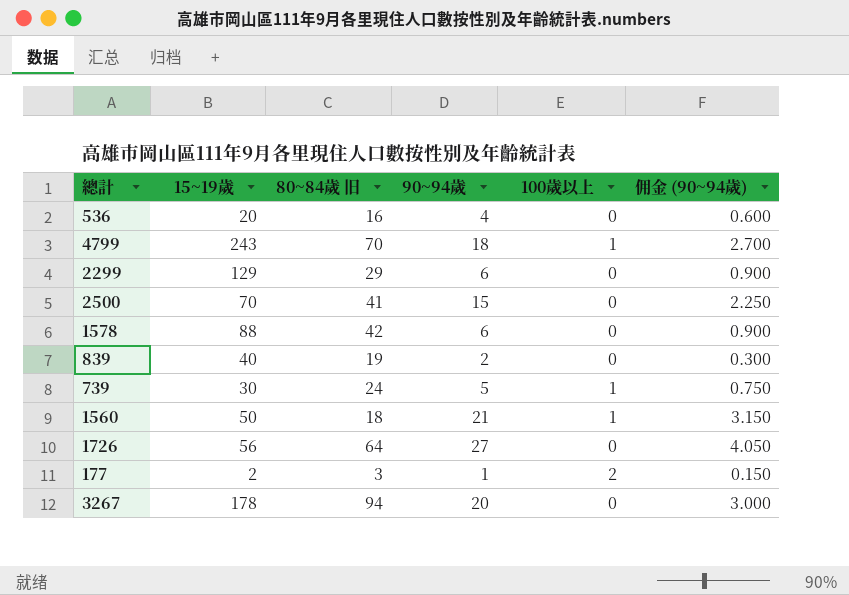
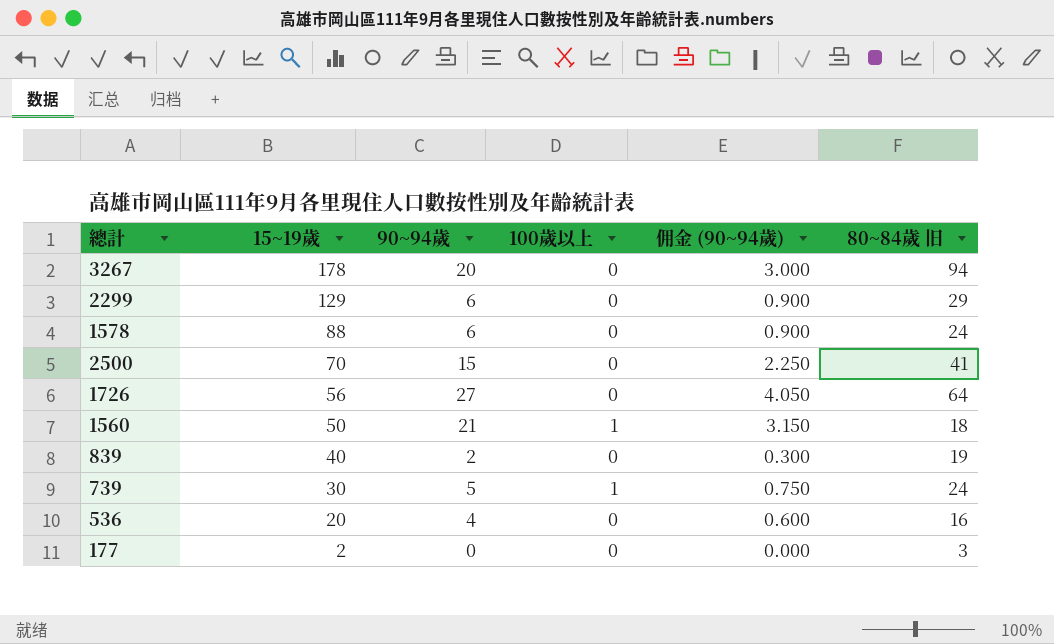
row order: none -> 15~19歲 descending
column 80~84歲 旧 | position: 3 -> 6
row 4799: 243 | 70 | 18 | 1 | 2.700 -> none
1578 | 80~84歲 旧: 42 -> 24
177 | 90~94歲: 1 -> 0
177 | 100歲以上: 2 -> 0
177 | 佣金 (90~94歲): 0.150 -> 0.000

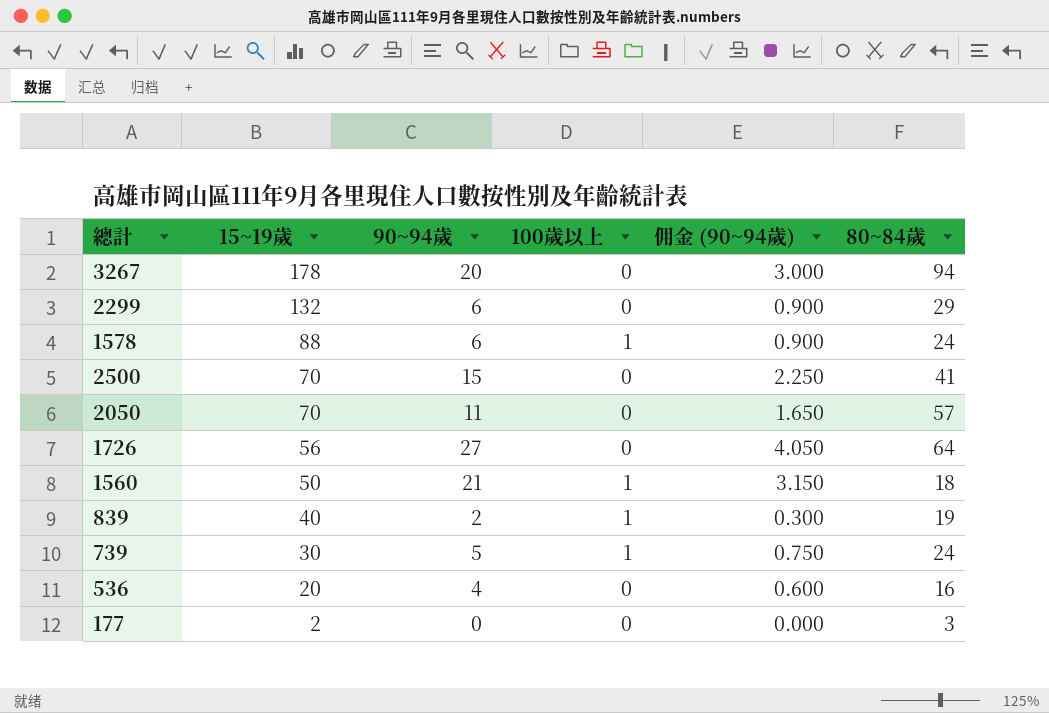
column name: 80~84歲 旧 -> 80~84歲
2299 | 15~19歲: 129 -> 132
1578 | 100歲以上: 0 -> 1
row 2050: none -> 70 | 11 | 0 | 1.650 | 57
839 | 100歲以上: 0 -> 1

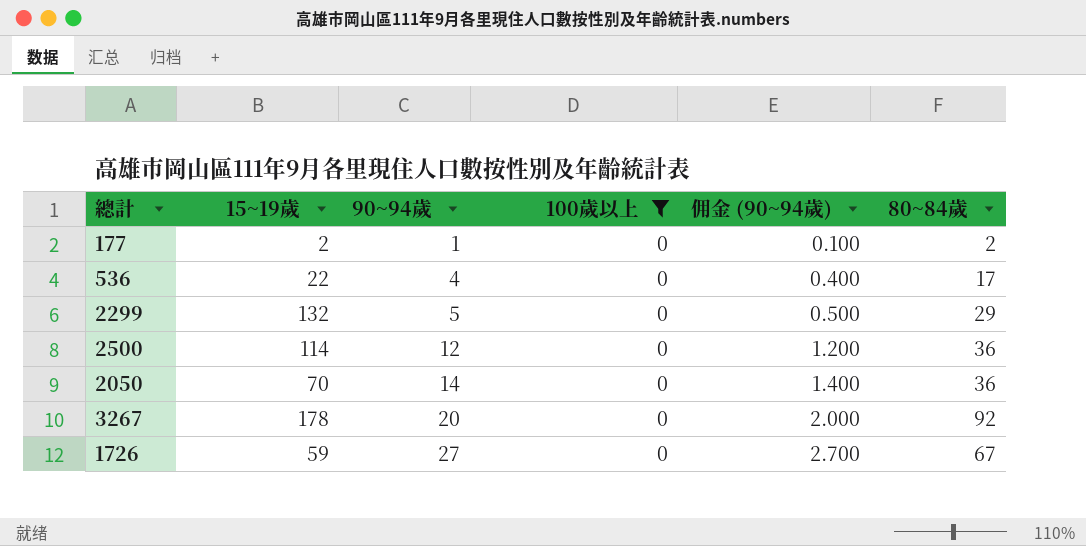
filter: none -> 100歲以上 = 0
row order: 15~19歲 descending -> 90~94歲 ascending
column 佣金 (90~94歲) | formula: [90~94歲] * 0.15 -> [90~94歲] * 0.1
177 | 90~94歲: 0 -> 1
177 | 80~84歲: 3 -> 2
536 | 15~19歲: 20 -> 22
536 | 80~84歲: 16 -> 17
2299 | 90~94歲: 6 -> 5
2500 | 15~19歲: 70 -> 114
2500 | 90~94歲: 15 -> 12
2500 | 80~84歲: 41 -> 36
2050 | 90~94歲: 11 -> 14
2050 | 80~84歲: 57 -> 36
3267 | 80~84歲: 94 -> 92
1726 | 15~19歲: 56 -> 59
1726 | 80~84歲: 64 -> 67

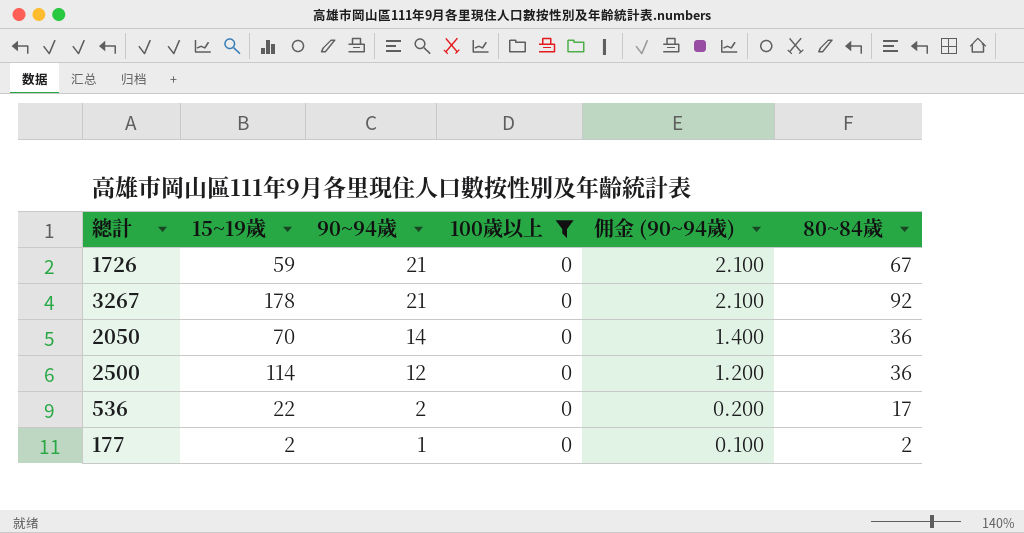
row order: 90~94歲 ascending -> 90~94歲 descending
row 2299: 132 | 5 | 0 | 0.500 | 29 -> none
1726 | 90~94歲: 27 -> 21
1726 | 佣金 (90~94歲): 2.700 -> 2.100
3267 | 90~94歲: 20 -> 21
3267 | 佣金 (90~94歲): 2.000 -> 2.100
536 | 90~94歲: 4 -> 2
536 | 佣金 (90~94歲): 0.400 -> 0.200

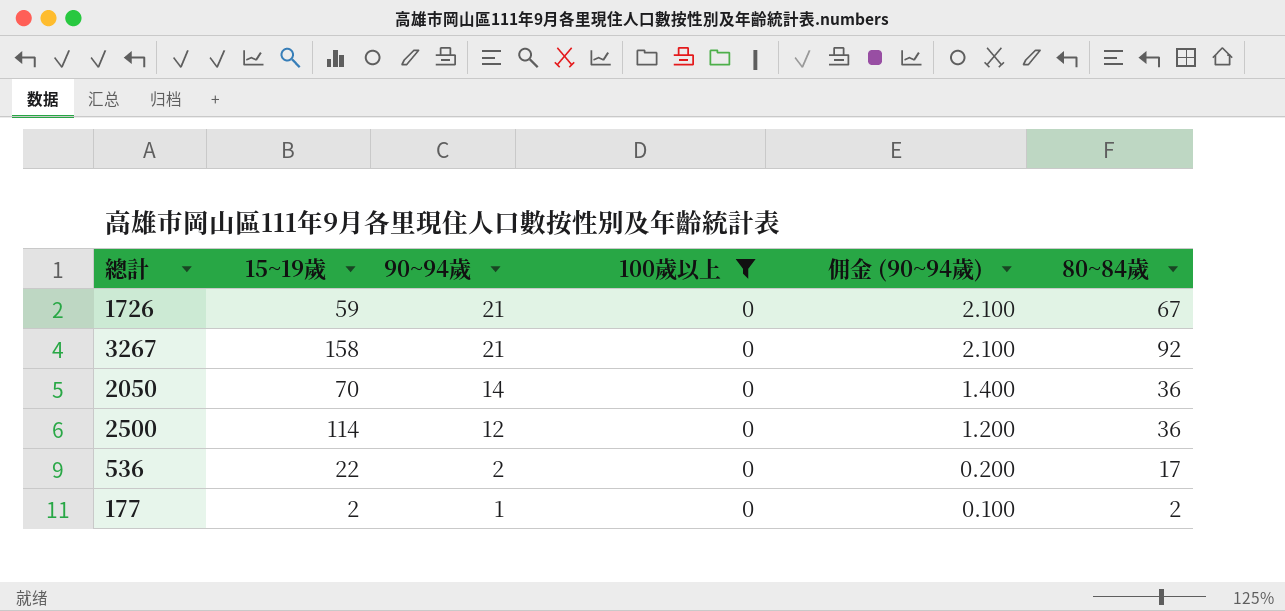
3267 | 15~19歲: 178 -> 158

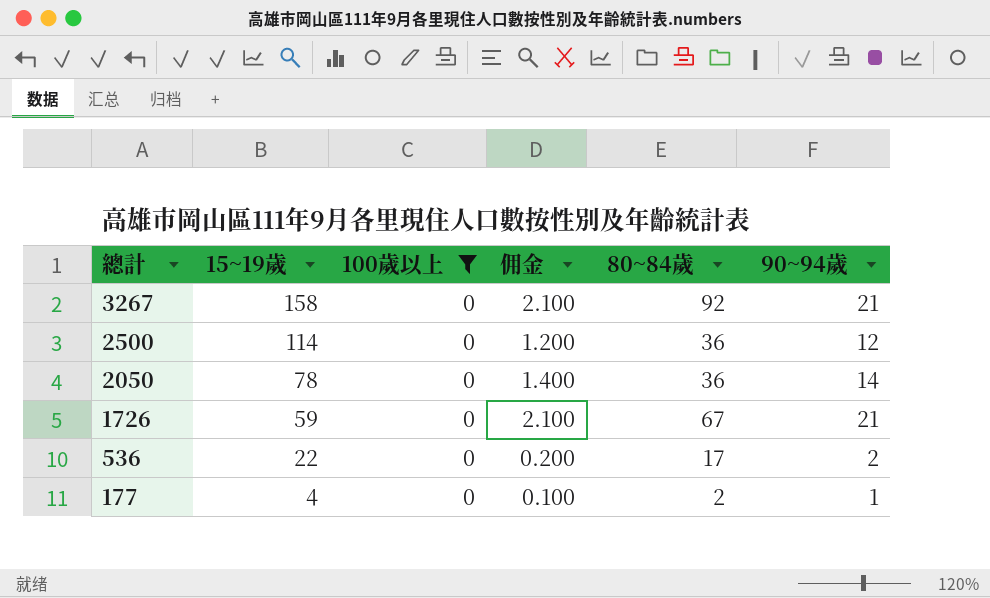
row order: 90~94歲 descending -> 總計 descending
column name: 佣金 (90~94歲) -> 佣金
column 90~94歲 | position: 3 -> 6
2050 | 15~19歲: 70 -> 78
177 | 15~19歲: 2 -> 4

